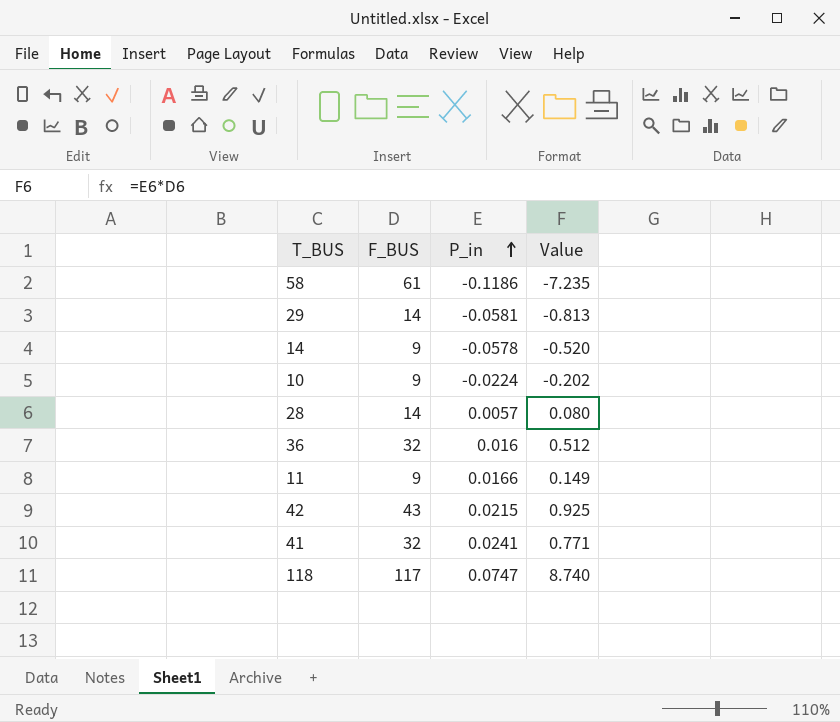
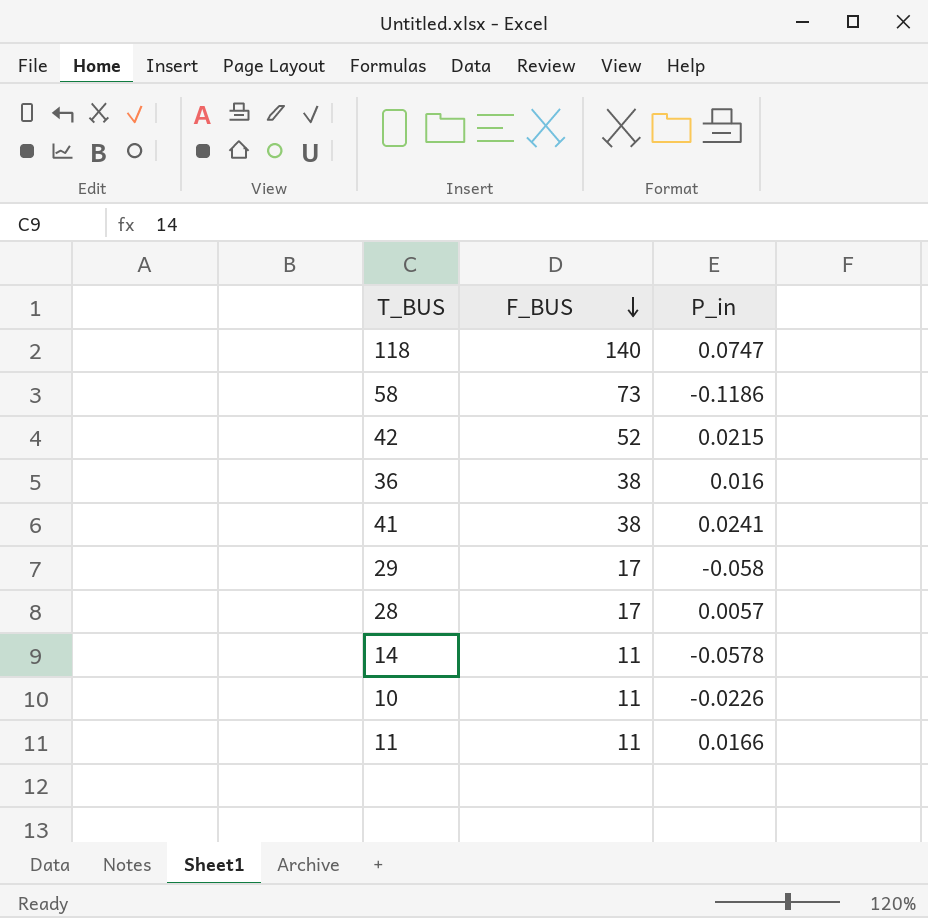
row order: P_in ascending -> F_BUS descending
column Value | formula: [F_BUS] * [P_in] -> none
118 | F_BUS: 117 -> 140
58 | F_BUS: 61 -> 73
42 | F_BUS: 43 -> 52
36 | F_BUS: 32 -> 38
41 | F_BUS: 32 -> 38
29 | F_BUS: 14 -> 17
29 | P_in: -0.0581 -> -0.058
28 | F_BUS: 14 -> 17
14 | F_BUS: 9 -> 11
10 | F_BUS: 9 -> 11
10 | P_in: -0.0224 -> -0.0226
11 | F_BUS: 9 -> 11

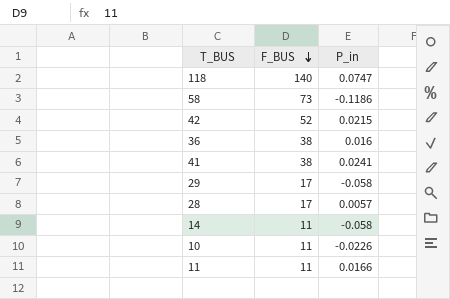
14 | P_in: -0.0578 -> -0.058

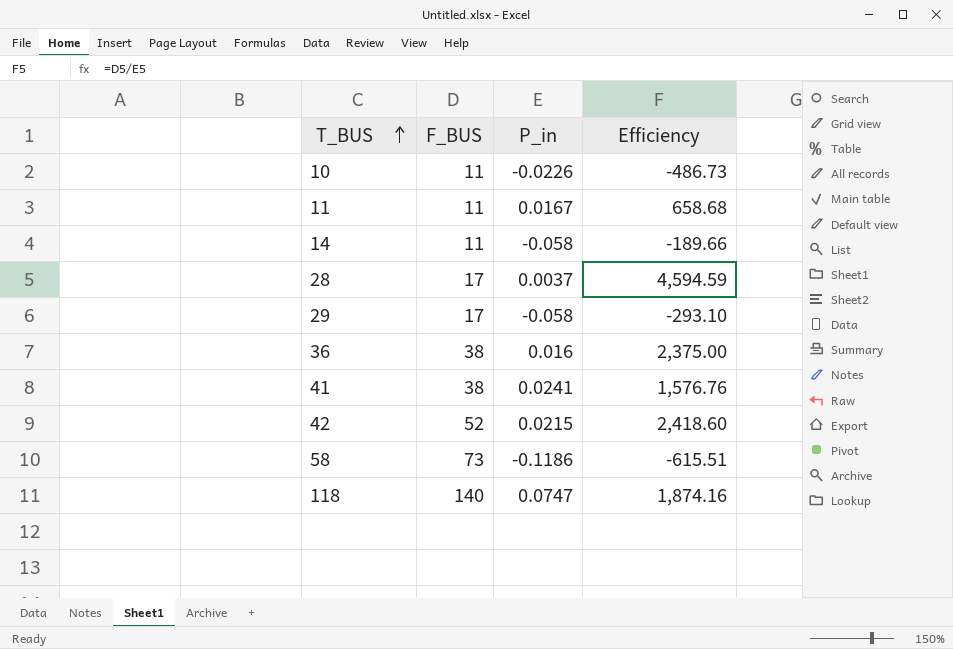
row order: F_BUS descending -> T_BUS ascending
column Efficiency | formula: none -> [F_BUS] / [P_in]
11 | P_in: 0.0166 -> 0.0167
28 | P_in: 0.0057 -> 0.0037

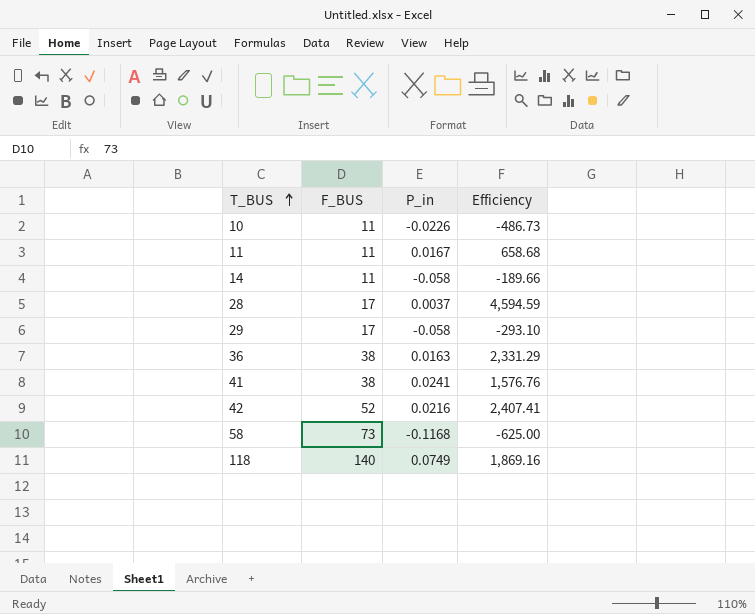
36 | P_in: 0.016 -> 0.0163
36 | Efficiency: 2,375.00 -> 2,331.29
42 | P_in: 0.0215 -> 0.0216
42 | Efficiency: 2,418.60 -> 2,407.41
58 | P_in: -0.1186 -> -0.1168
58 | Efficiency: -615.51 -> -625.00
118 | P_in: 0.0747 -> 0.0749
118 | Efficiency: 1,874.16 -> 1,869.16

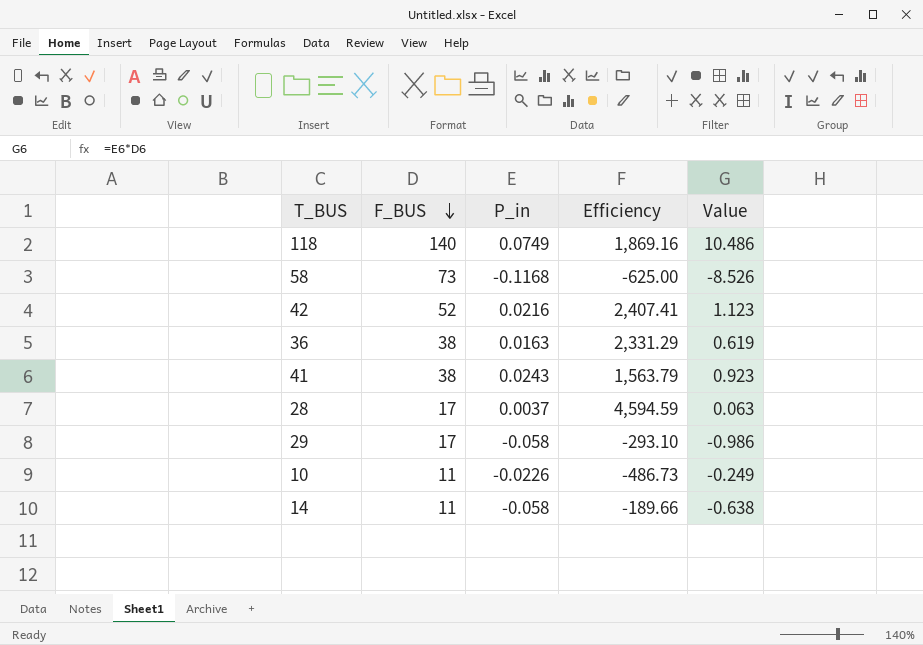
row order: T_BUS ascending -> F_BUS descending
column Value | formula: none -> [F_BUS] * [P_in]
row 11: 11 | 0.0167 | 658.68 -> none
41 | P_in: 0.0241 -> 0.0243
41 | Efficiency: 1,576.76 -> 1,563.79

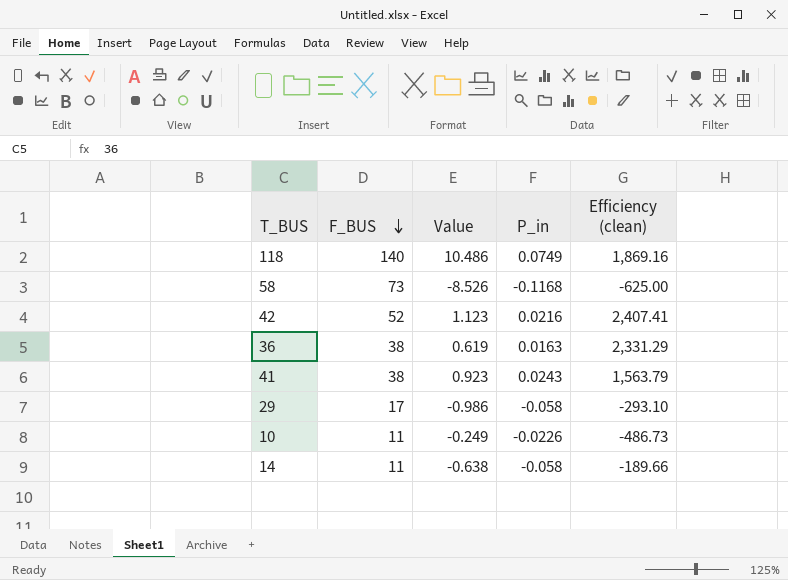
column Value | position: 5 -> 3
column name: Efficiency -> Efficiency (clean)
row 28: 17 | 0.0037 | 4,594.59 | 0.063 -> none

